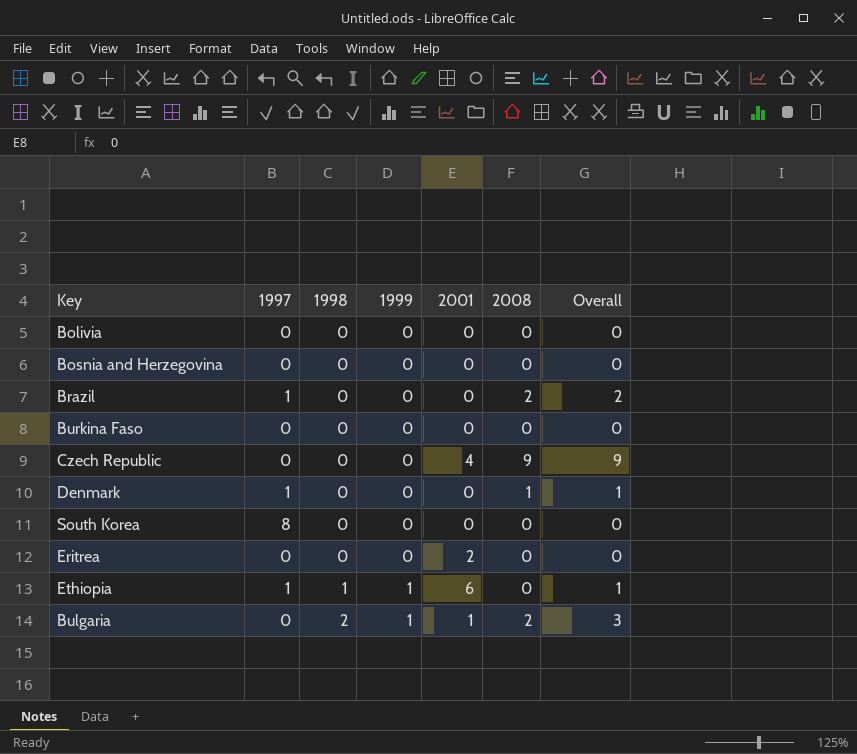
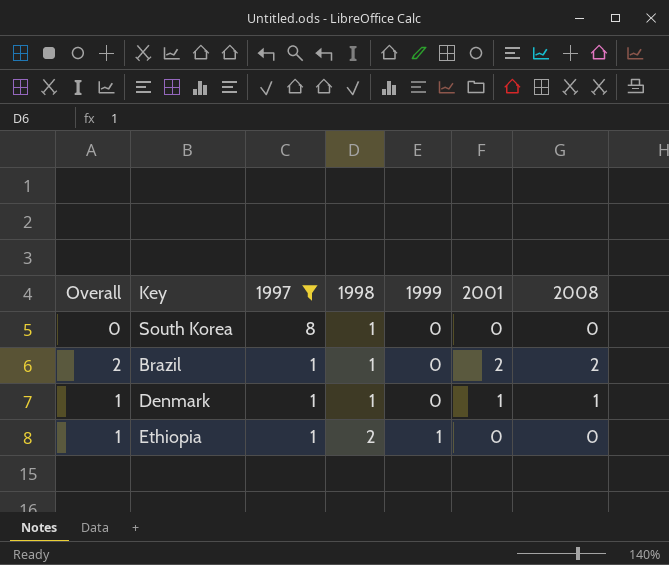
filter: none -> 1997 != 0
row order: 1998 ascending -> 1997 descending
column Overall | position: 7 -> 1
South Korea | 1998: 0 -> 1
Brazil | 1998: 0 -> 1
Brazil | 2001: 0 -> 2
Denmark | 1998: 0 -> 1
Denmark | 2001: 0 -> 1
Ethiopia | 1998: 1 -> 2
Ethiopia | 2001: 6 -> 0

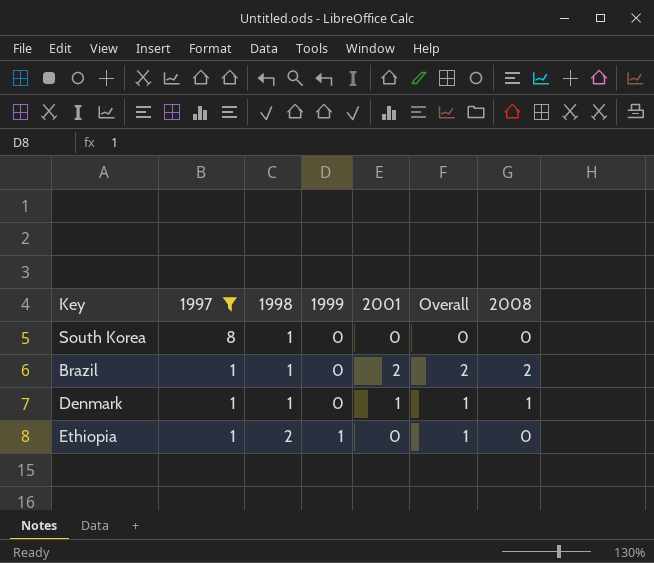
column Overall | position: 1 -> 6

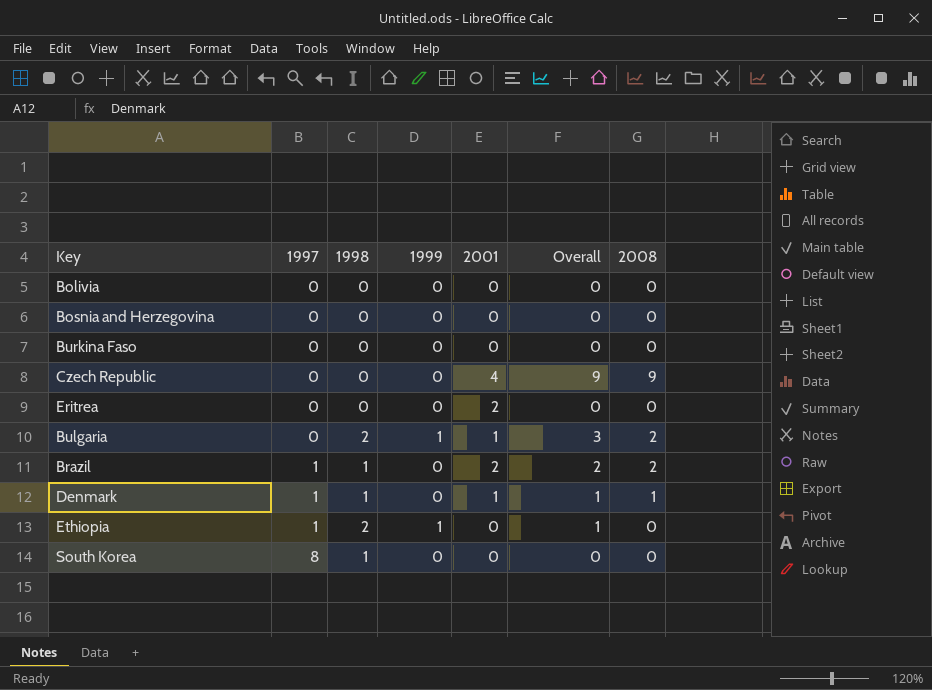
filter: 1997 != 0 -> none
row order: 1997 descending -> 1997 ascending

